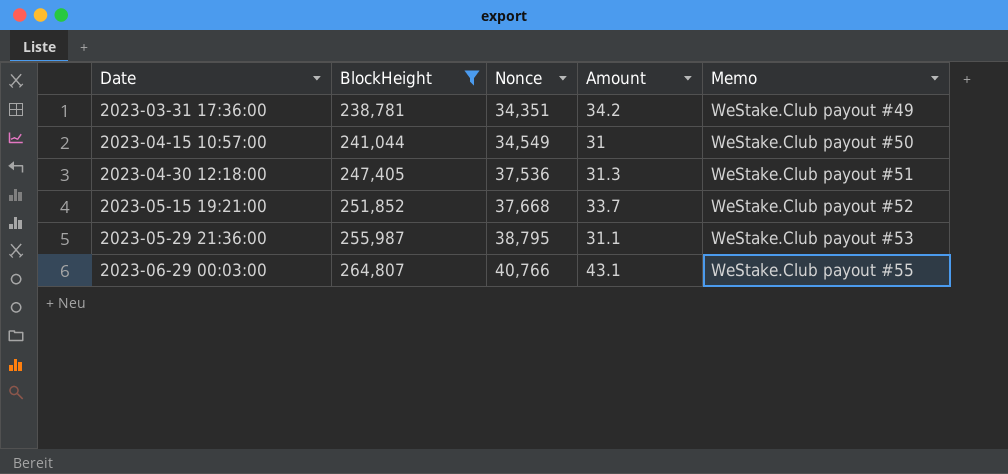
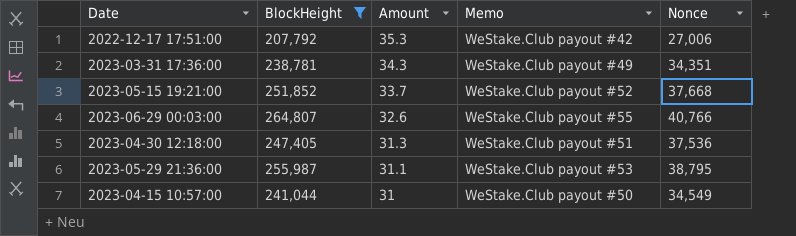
row order: Date ascending -> Amount descending
column Nonce | position: 3 -> 5
row 2022-12-17 17:51:00: none -> 207,792 | 35.3 | WeStake.Club payout #42 | 27,006
2023-03-31 17:36:00 | Amount: 34.2 -> 34.3
2023-06-29 00:03:00 | Amount: 43.1 -> 32.6

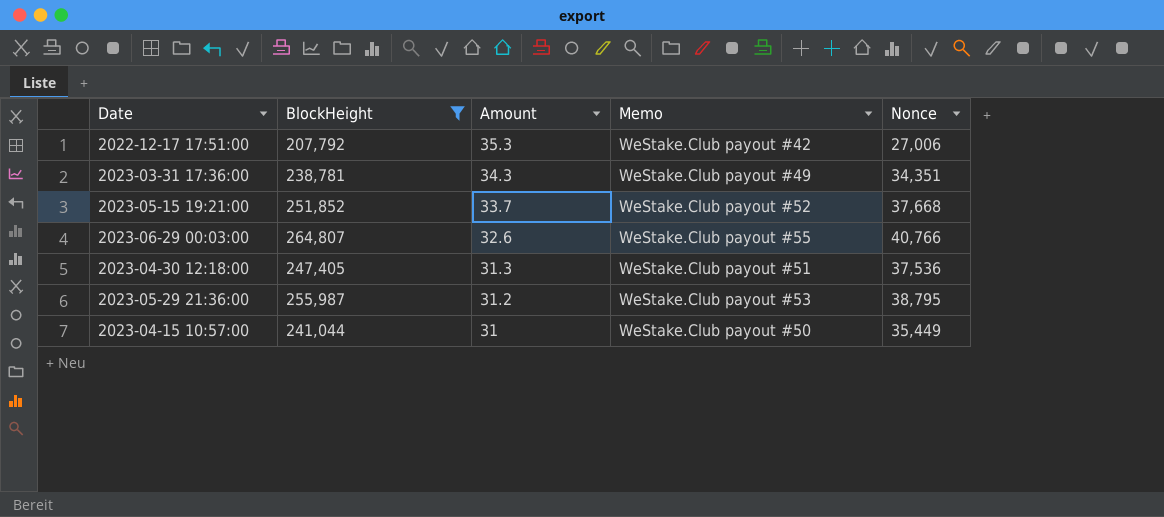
2023-05-29 21:36:00 | Amount: 31.1 -> 31.2
2023-04-15 10:57:00 | Nonce: 34,549 -> 35,449

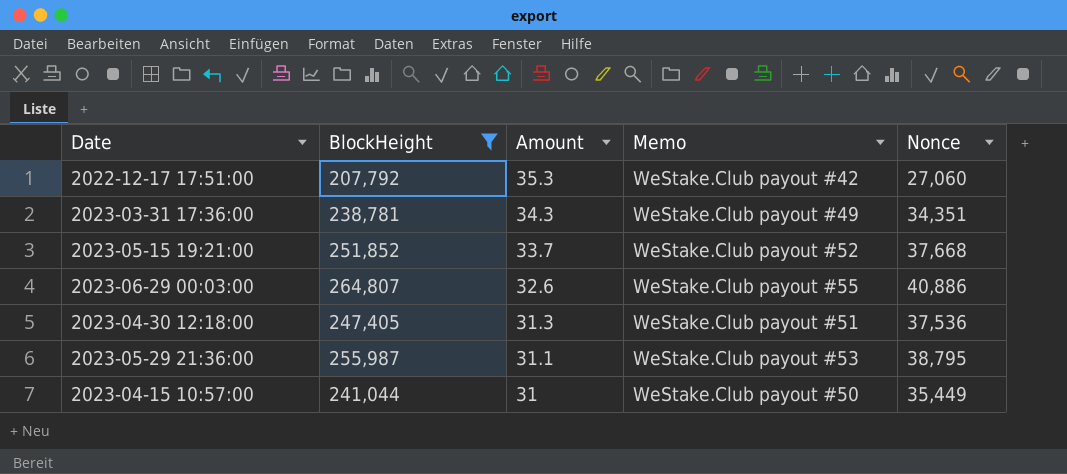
2022-12-17 17:51:00 | Nonce: 27,006 -> 27,060
2023-06-29 00:03:00 | Nonce: 40,766 -> 40,886
2023-05-29 21:36:00 | Amount: 31.2 -> 31.1

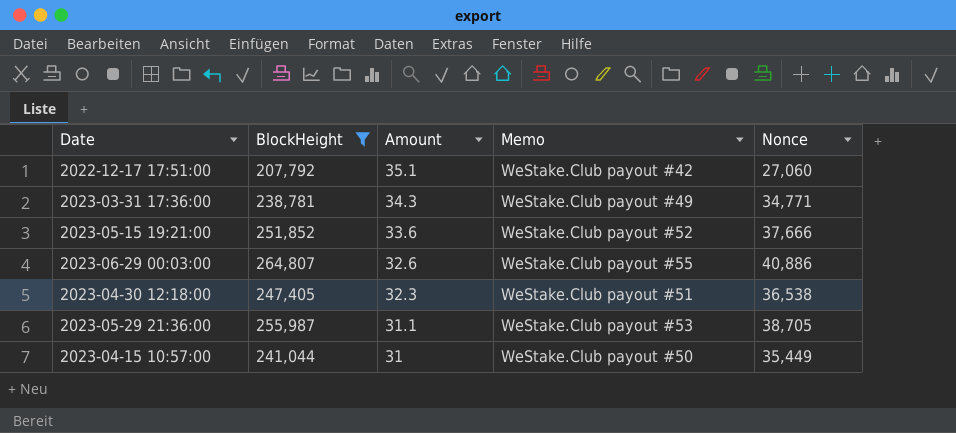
2022-12-17 17:51:00 | Amount: 35.3 -> 35.1
2023-03-31 17:36:00 | Nonce: 34,351 -> 34,771
2023-05-15 19:21:00 | Amount: 33.7 -> 33.6
2023-05-15 19:21:00 | Nonce: 37,668 -> 37,666
2023-04-30 12:18:00 | Amount: 31.3 -> 32.3
2023-04-30 12:18:00 | Nonce: 37,536 -> 36,538
2023-05-29 21:36:00 | Nonce: 38,795 -> 38,705

